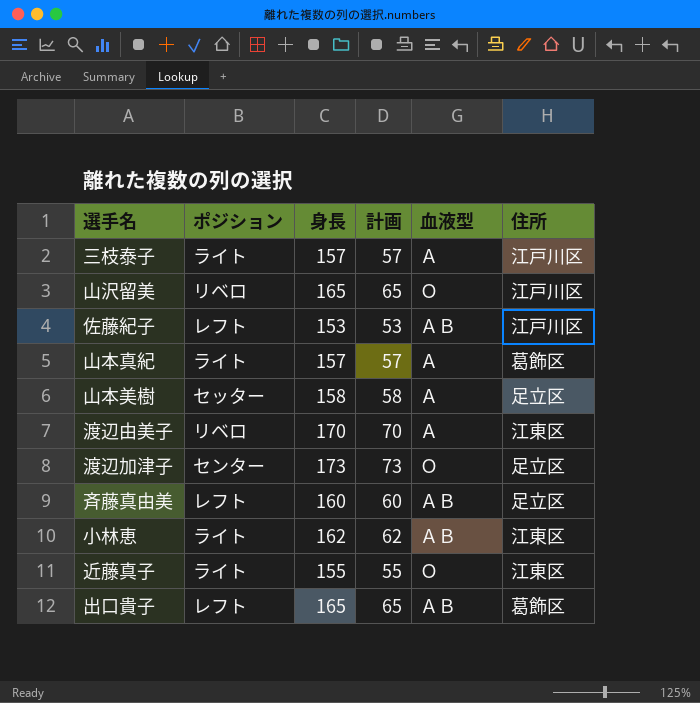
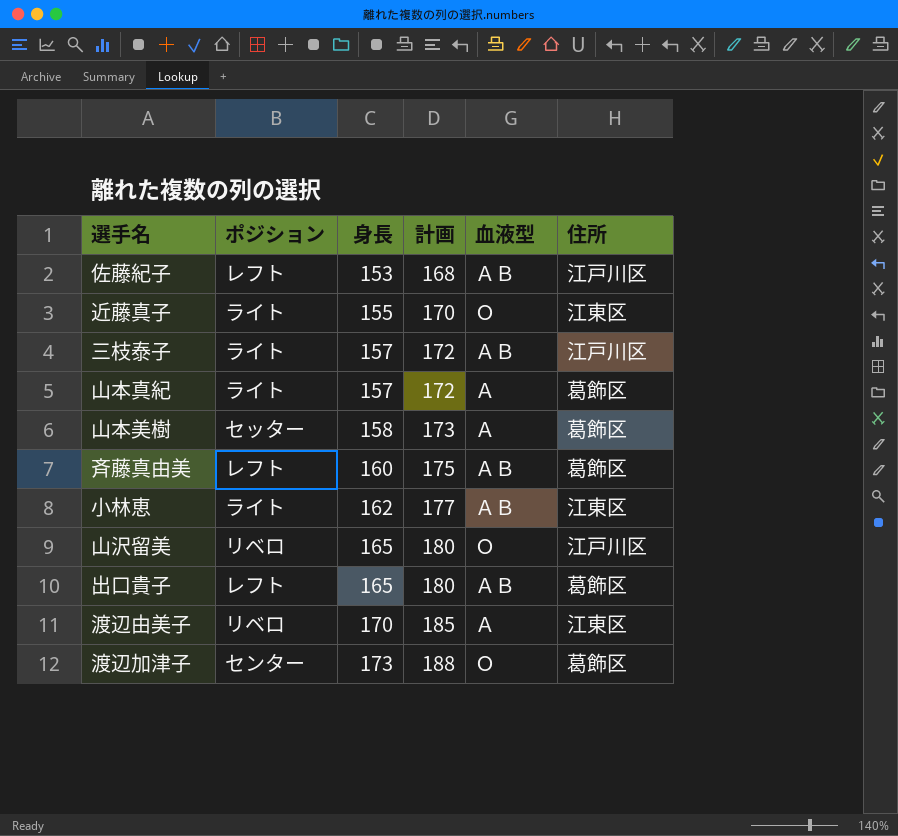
row order: none -> 身長 ascending
column 計画 | formula: [身長] - 100 -> [身長] + 15
三枝泰子 | 血液型: Ａ -> ＡＢ
山本美樹 | 住所: 足立区 -> 葛飾区
斉藤真由美 | 住所: 足立区 -> 葛飾区
渡辺加津子 | 住所: 足立区 -> 葛飾区

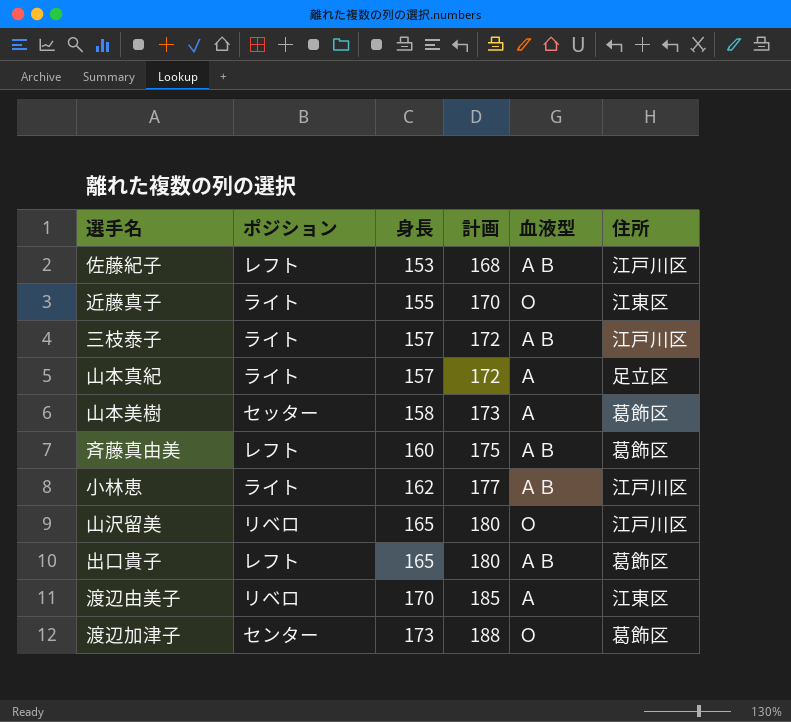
山本真紀 | 住所: 葛飾区 -> 足立区
小林恵 | 住所: 江東区 -> 江戸川区

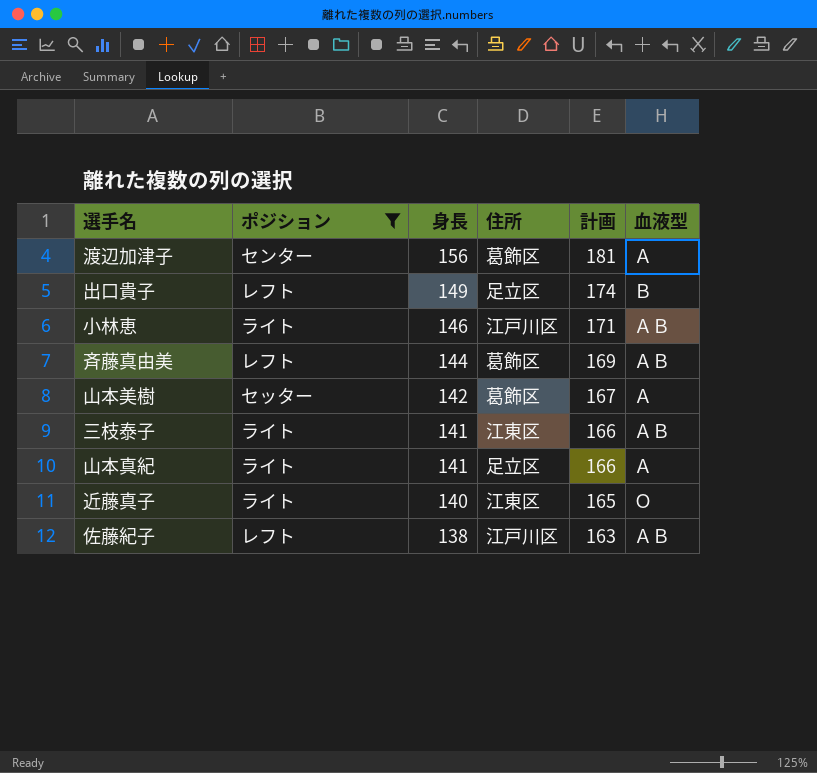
filter: none -> ポジション != リベロ
row order: 身長 ascending -> 身長 descending
column 住所 | position: 6 -> 4
column 計画 | formula: [身長] + 15 -> [身長] + 25
渡辺加津子 | 身長: 173 -> 156
渡辺加津子 | 血液型: Ｏ -> Ａ
出口貴子 | 身長: 165 -> 149
出口貴子 | 住所: 葛飾区 -> 足立区
出口貴子 | 血液型: ＡＢ -> Ｂ
小林恵 | 身長: 162 -> 146
斉藤真由美 | 身長: 160 -> 144
山本美樹 | 身長: 158 -> 142
三枝泰子 | 身長: 157 -> 141
三枝泰子 | 住所: 江戸川区 -> 江東区
山本真紀 | 身長: 157 -> 141
近藤真子 | 身長: 155 -> 140
佐藤紀子 | 身長: 153 -> 138

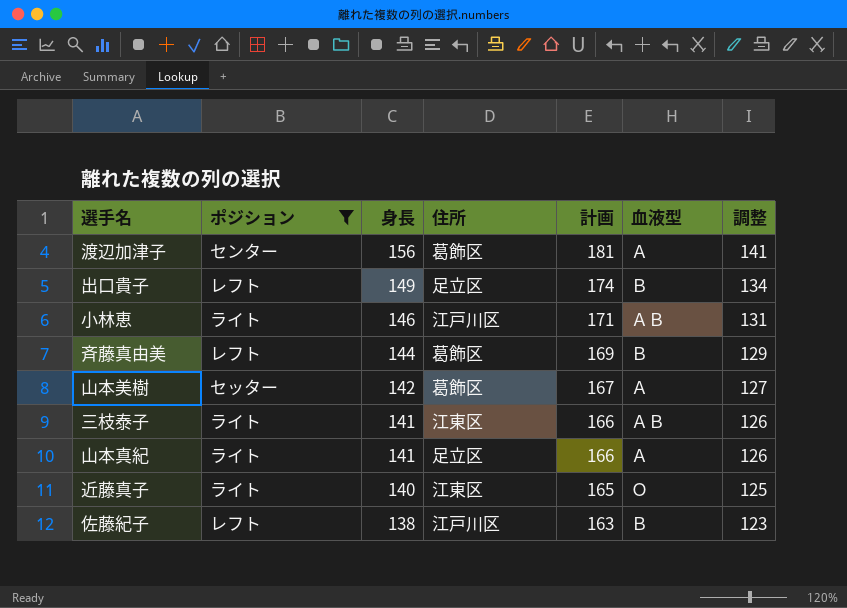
column 調整 | formula: none -> [身長] - 15
斉藤真由美 | 血液型: ＡＢ -> Ｂ
佐藤紀子 | 血液型: ＡＢ -> Ｂ

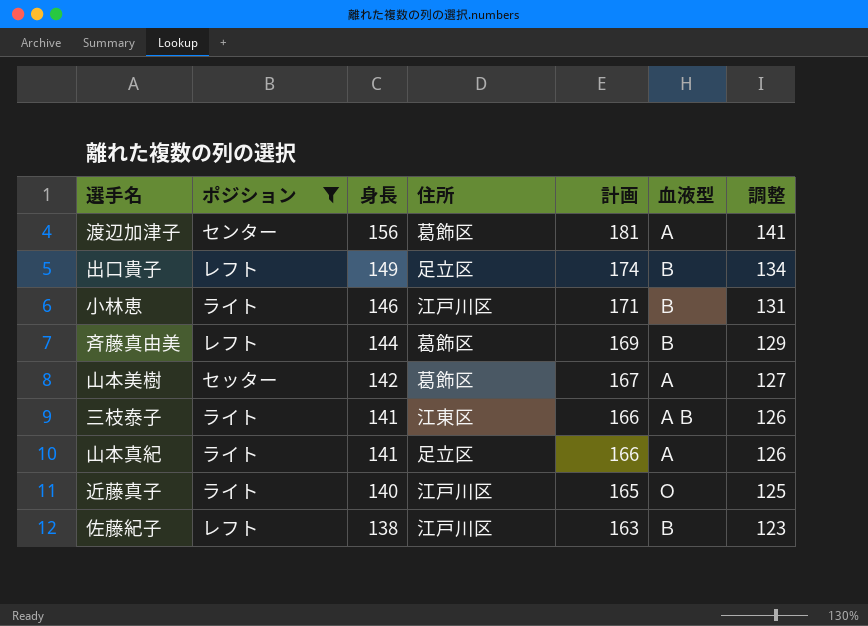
小林恵 | 血液型: ＡＢ -> Ｂ
近藤真子 | 住所: 江東区 -> 江戸川区

